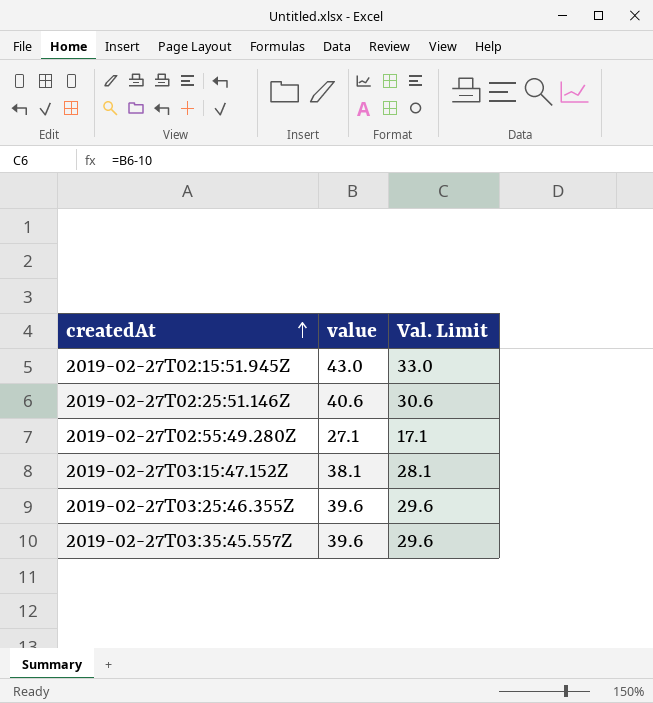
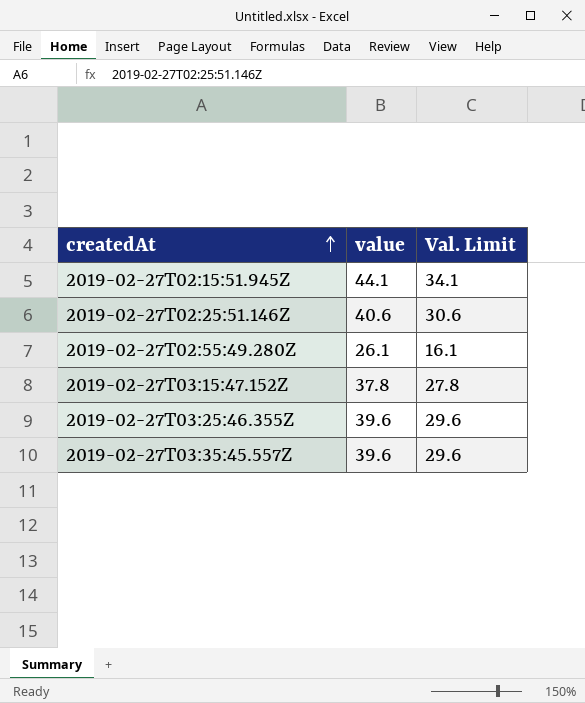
2019-02-27T02:15:51.945Z | value: 43.0 -> 44.1
2019-02-27T02:15:51.945Z | Val. Limit: 33.0 -> 34.1
2019-02-27T02:55:49.280Z | value: 27.1 -> 26.1
2019-02-27T02:55:49.280Z | Val. Limit: 17.1 -> 16.1
2019-02-27T03:15:47.152Z | value: 38.1 -> 37.8
2019-02-27T03:15:47.152Z | Val. Limit: 28.1 -> 27.8

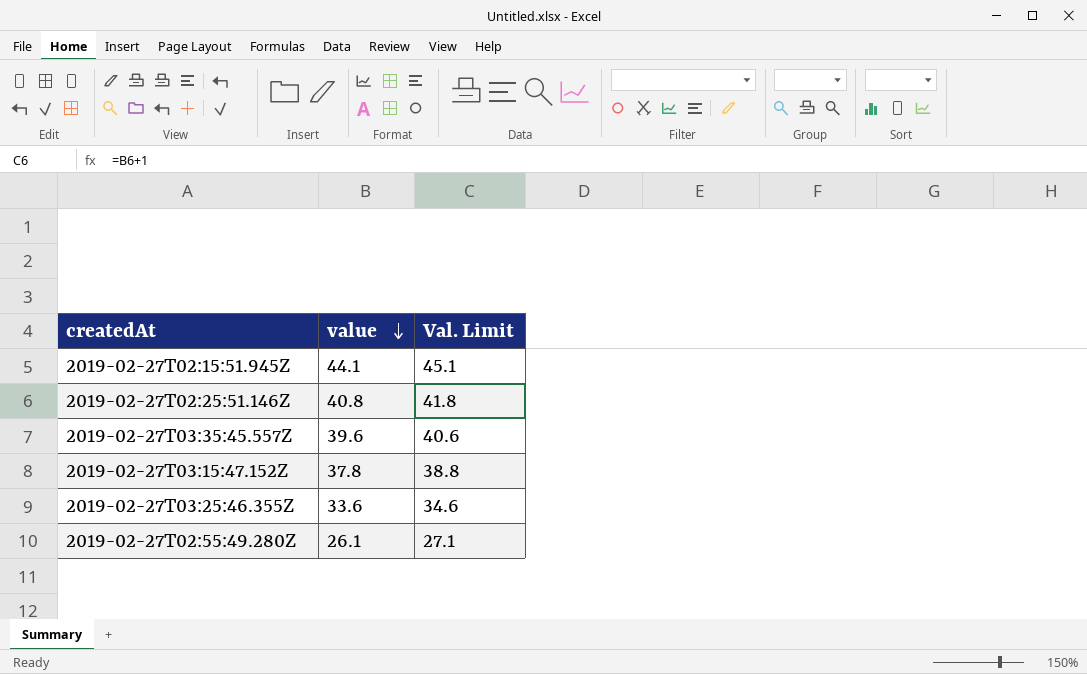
row order: createdAt ascending -> value descending
column Val. Limit | formula: [value] - 10 -> [value] + 1
2019-02-27T02:25:51.146Z | value: 40.6 -> 40.8
2019-02-27T03:25:46.355Z | value: 39.6 -> 33.6

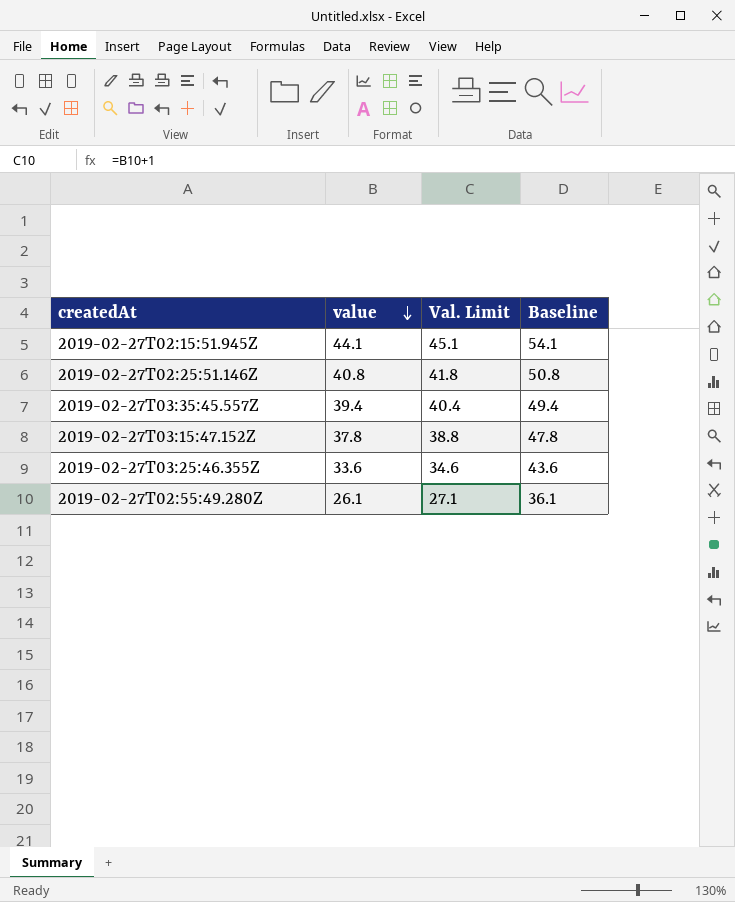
column Baseline | formula: none -> [value] + 10
2019-02-27T03:35:45.557Z | value: 39.6 -> 39.4
2019-02-27T03:35:45.557Z | Val. Limit: 40.6 -> 40.4

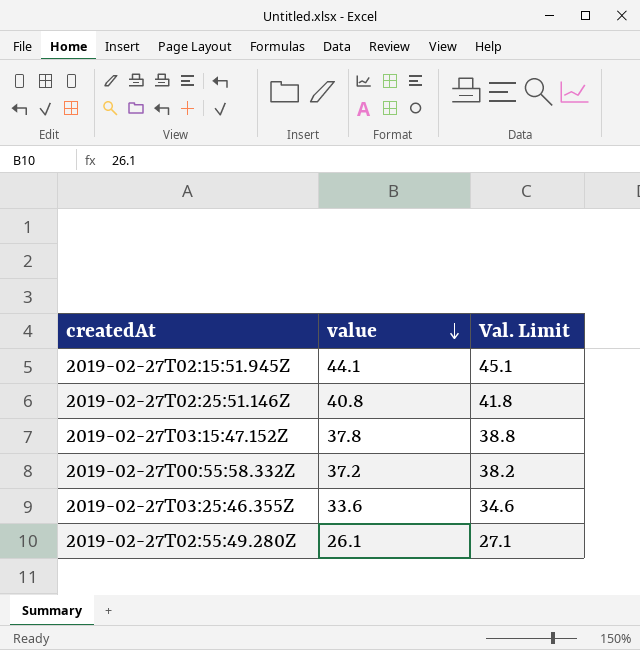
column Baseline | formula: [value] + 10 -> none
row 2019-02-27T03:35:45.557Z: 39.4 | 40.4 | 49.4 -> none
row 2019-02-27T00:55:58.332Z: none -> 37.2 | 38.2

